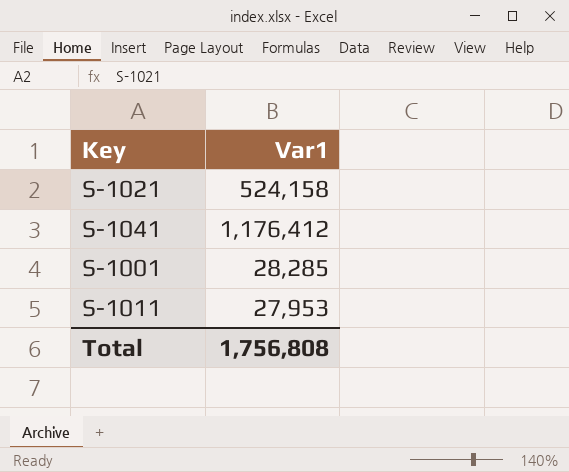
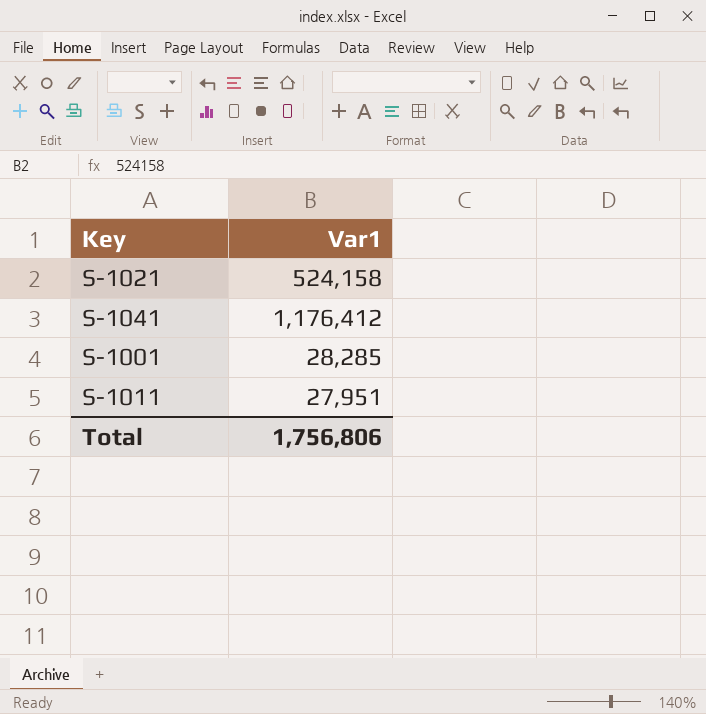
S-1011 | Var1: 27,953 -> 27,951
Total | Var1: 1,756,808 -> 1,756,806

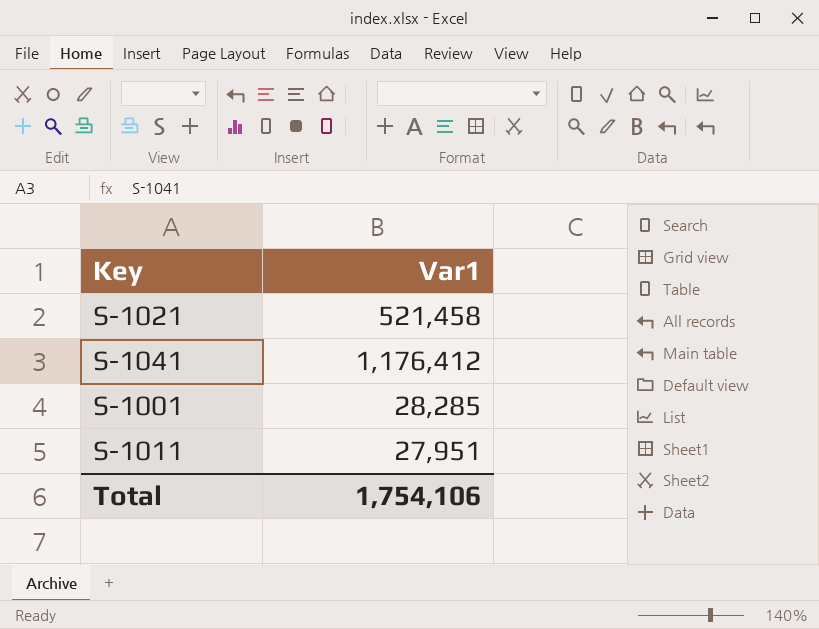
S-1021 | Var1: 524,158 -> 521,458
Total | Var1: 1,756,806 -> 1,754,106

